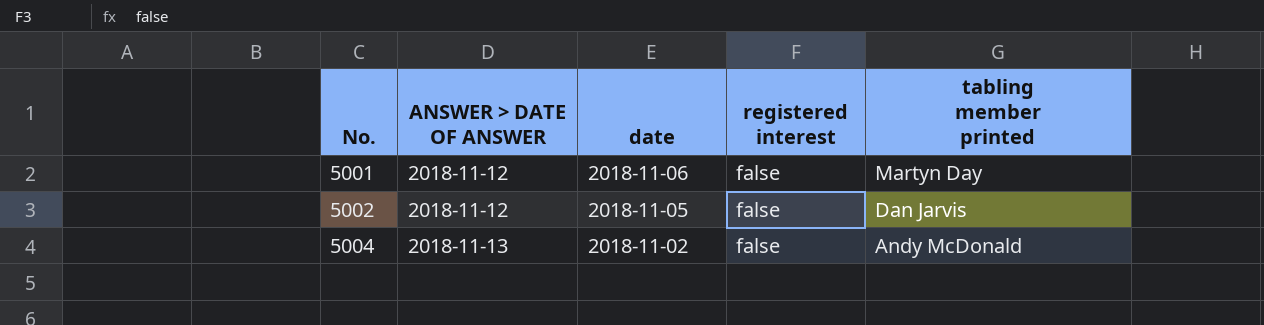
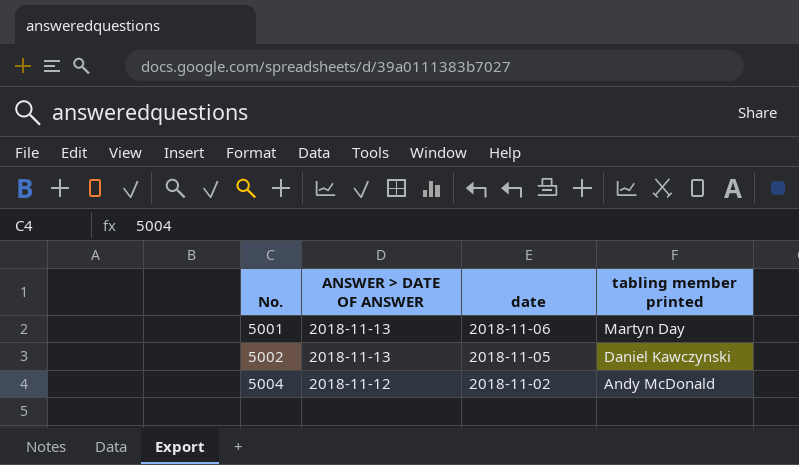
column registered interest | position: 4 -> none
5001 | ANSWER > DATE OF ANSWER: 2018-11-12 -> 2018-11-13
5002 | ANSWER > DATE OF ANSWER: 2018-11-12 -> 2018-11-13
5002 | tabling member printed: Dan Jarvis -> Daniel Kawczynski
5004 | ANSWER > DATE OF ANSWER: 2018-11-13 -> 2018-11-12

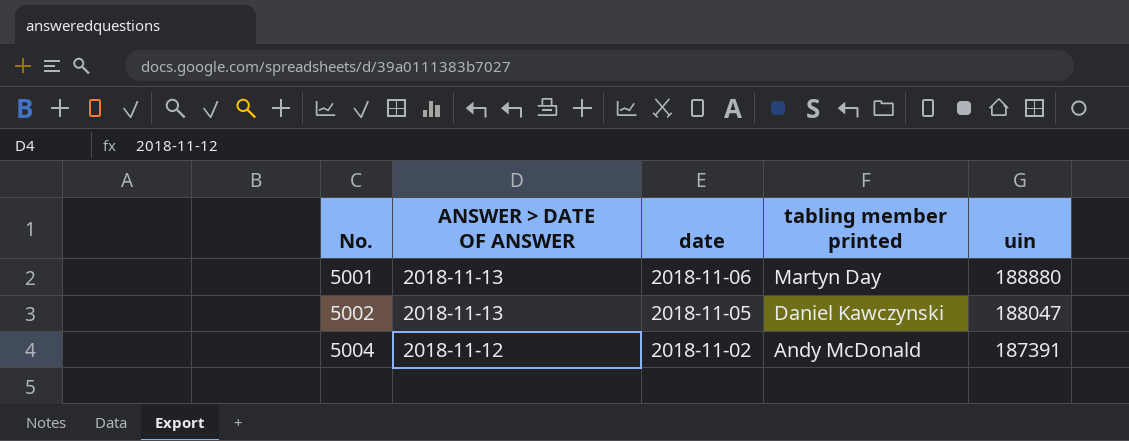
column uin | position: none -> 5

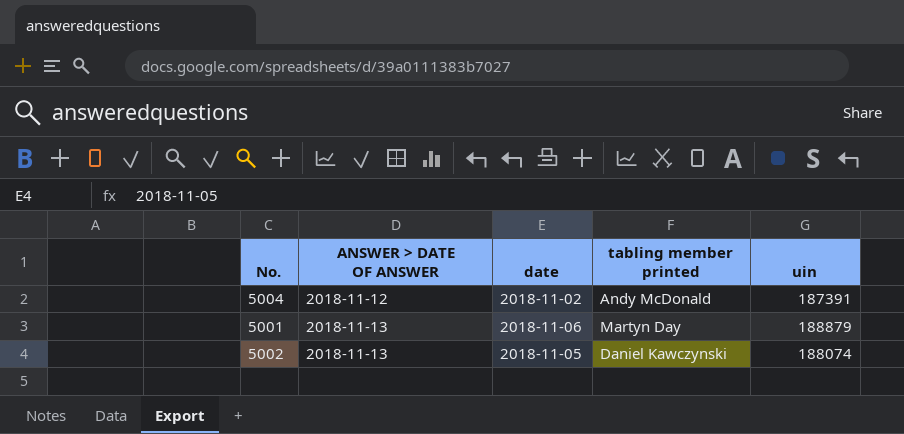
row order: No. ascending -> ANSWER > DATE OF ANSWER ascending
5001 | uin: 188880 -> 188879
5002 | uin: 188047 -> 188074

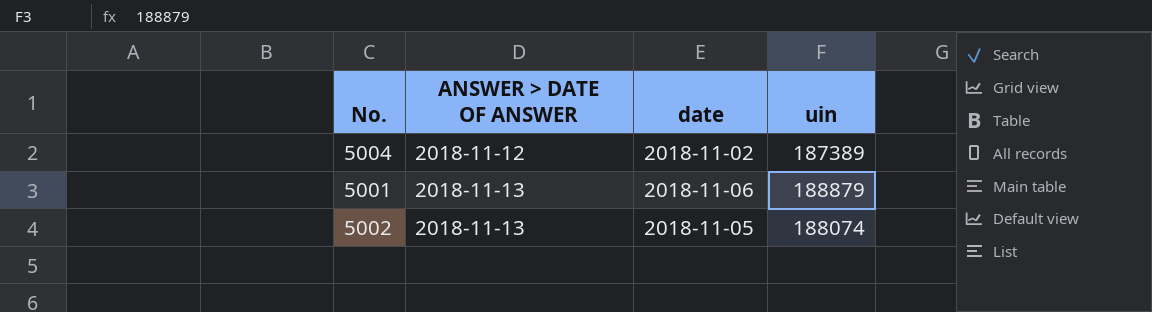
column tabling member printed | position: 4 -> none
5004 | uin: 187391 -> 187389

